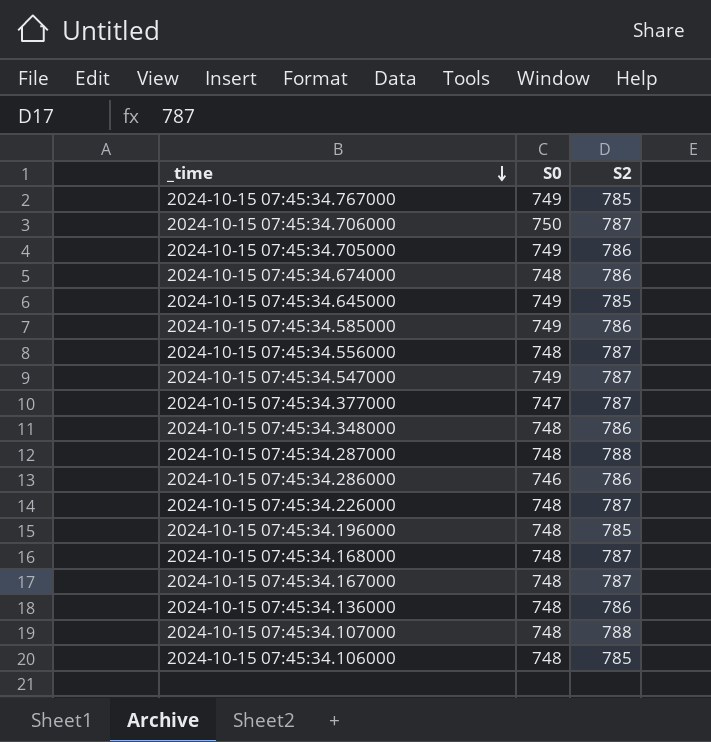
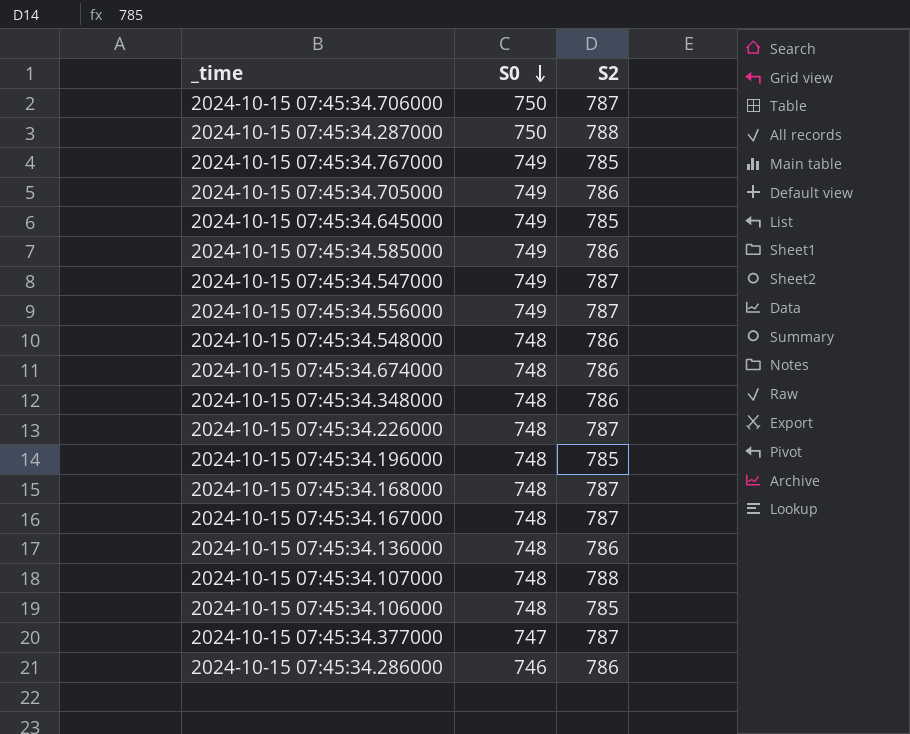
row order: _time descending -> S0 descending
2024-10-15 07:45:34.287000 | S0: 748 -> 750
2024-10-15 07:45:34.556000 | S0: 748 -> 749
row 2024-10-15 07:45:34.548000: none -> 748 | 786

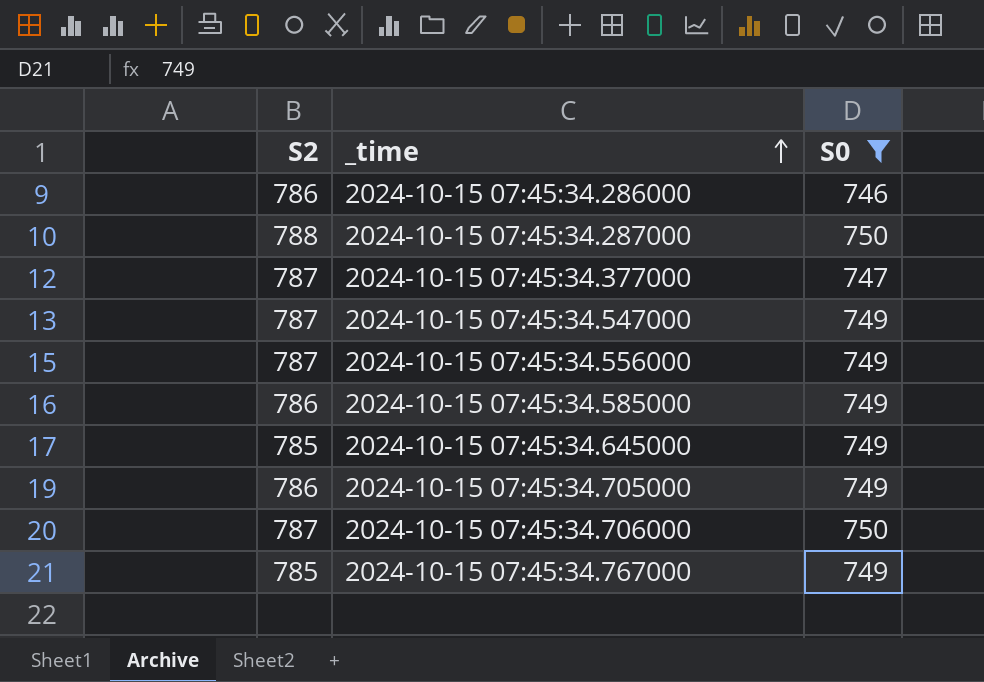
filter: none -> S0 != 748
row order: S0 descending -> _time ascending
column S2 | position: 3 -> 1

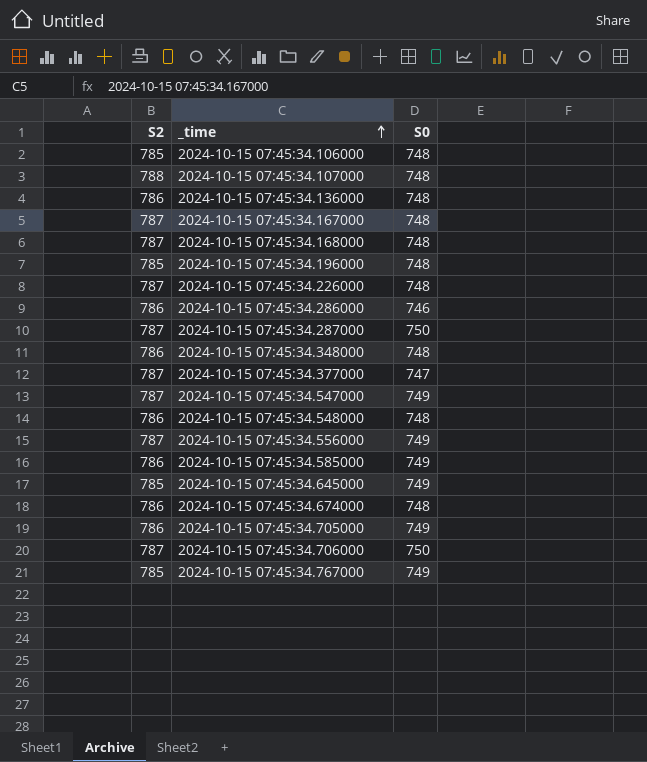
filter: S0 != 748 -> none
2024-10-15 07:45:34.287000 | S2: 788 -> 787

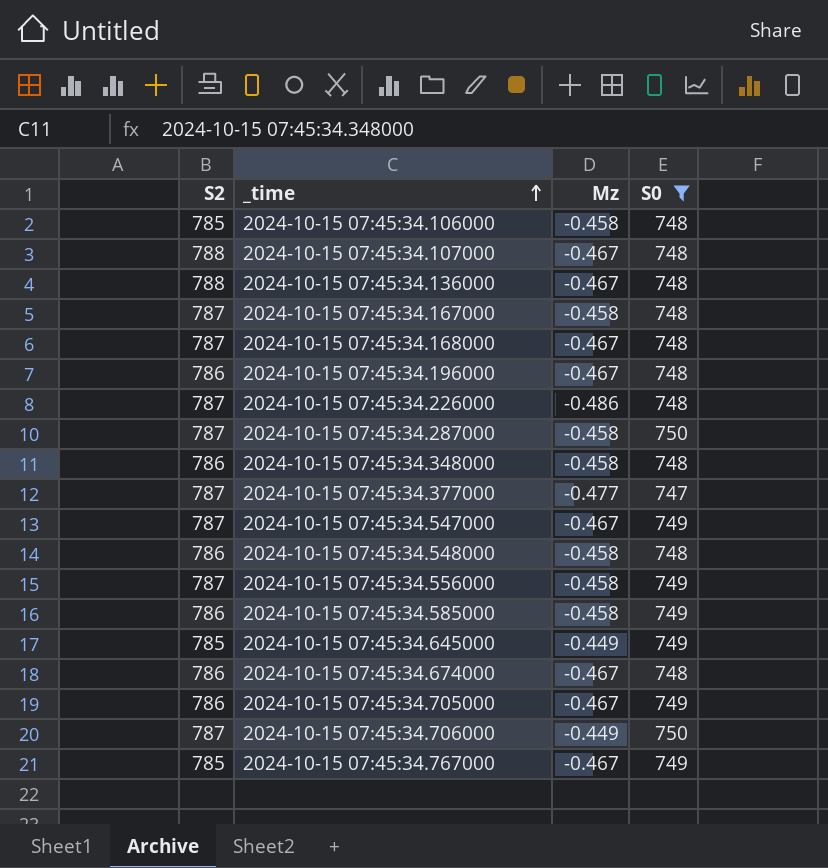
filter: none -> S0 != 746
column Mz | position: none -> 3
2024-10-15 07:45:34.136000 | S2: 786 -> 788
2024-10-15 07:45:34.196000 | S2: 785 -> 786

